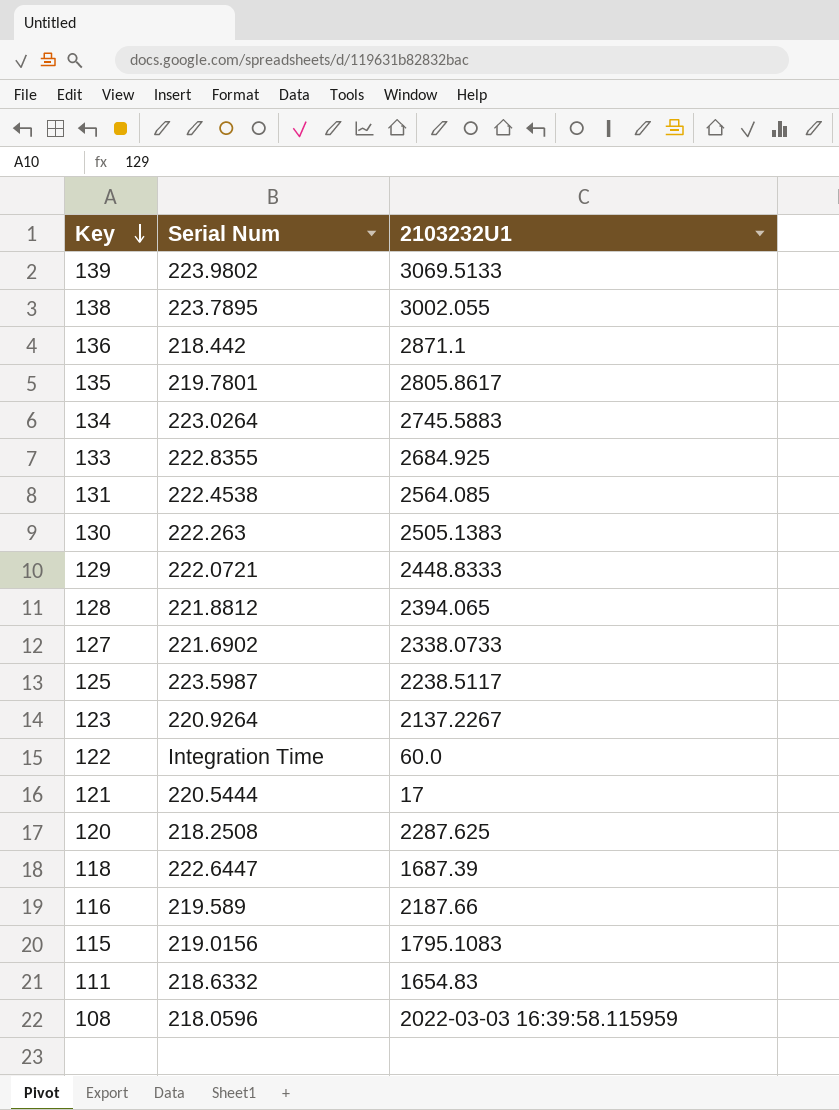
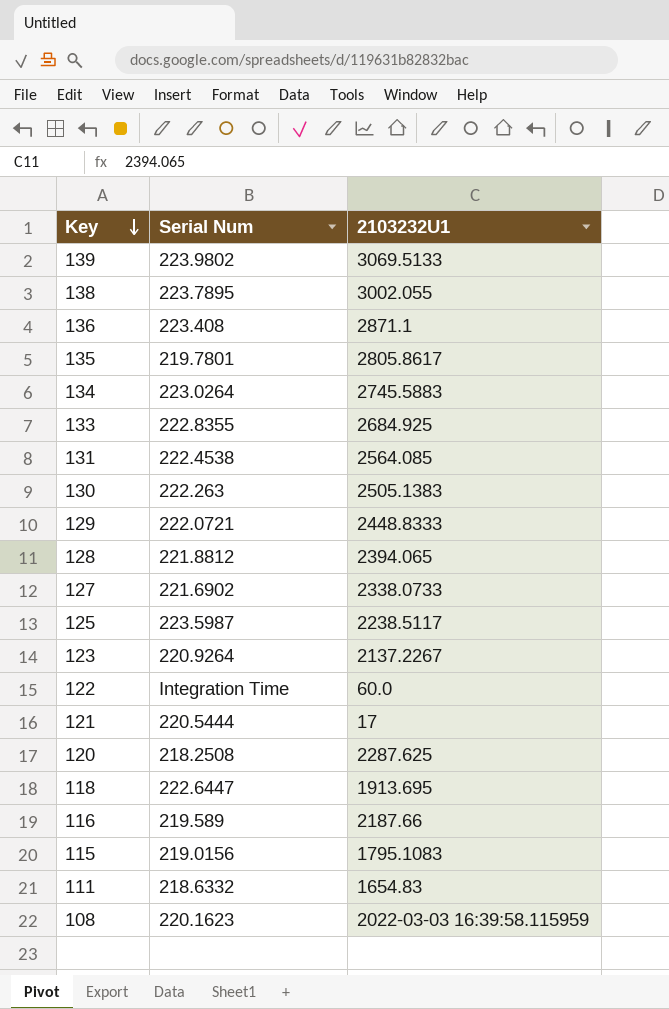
136 | Serial Num: 218.442 -> 223.408
118 | 2103232U1: 1687.39 -> 1913.695
108 | Serial Num: 218.0596 -> 220.1623

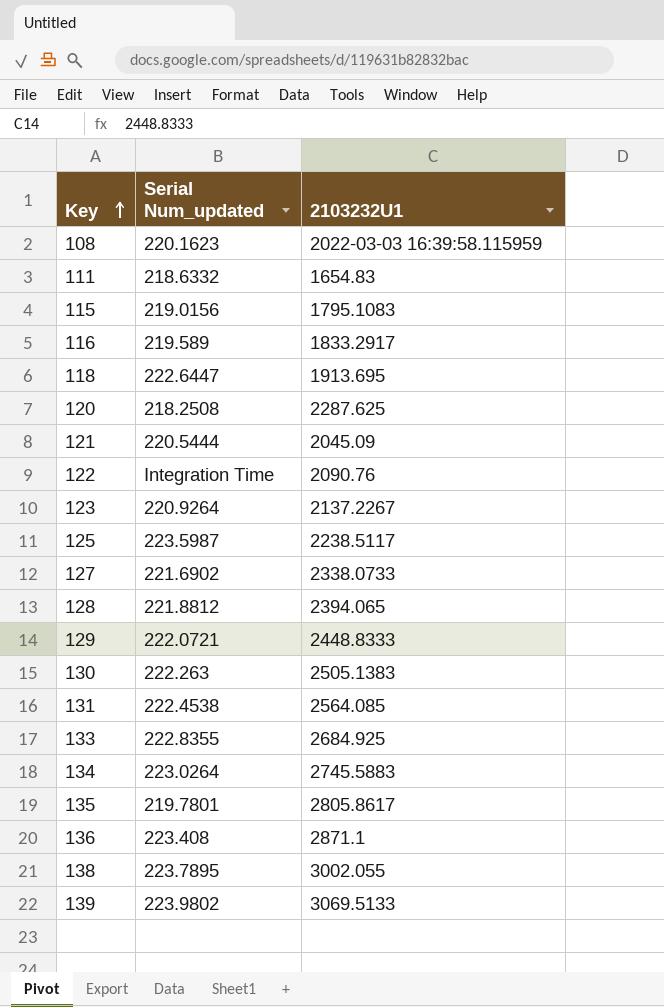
row order: Key descending -> Key ascending
column name: Serial Num -> Serial Num_updated
116 | 2103232U1: 2187.66 -> 1833.2917
121 | 2103232U1: 17 -> 2045.09
122 | 2103232U1: 60.0 -> 2090.76

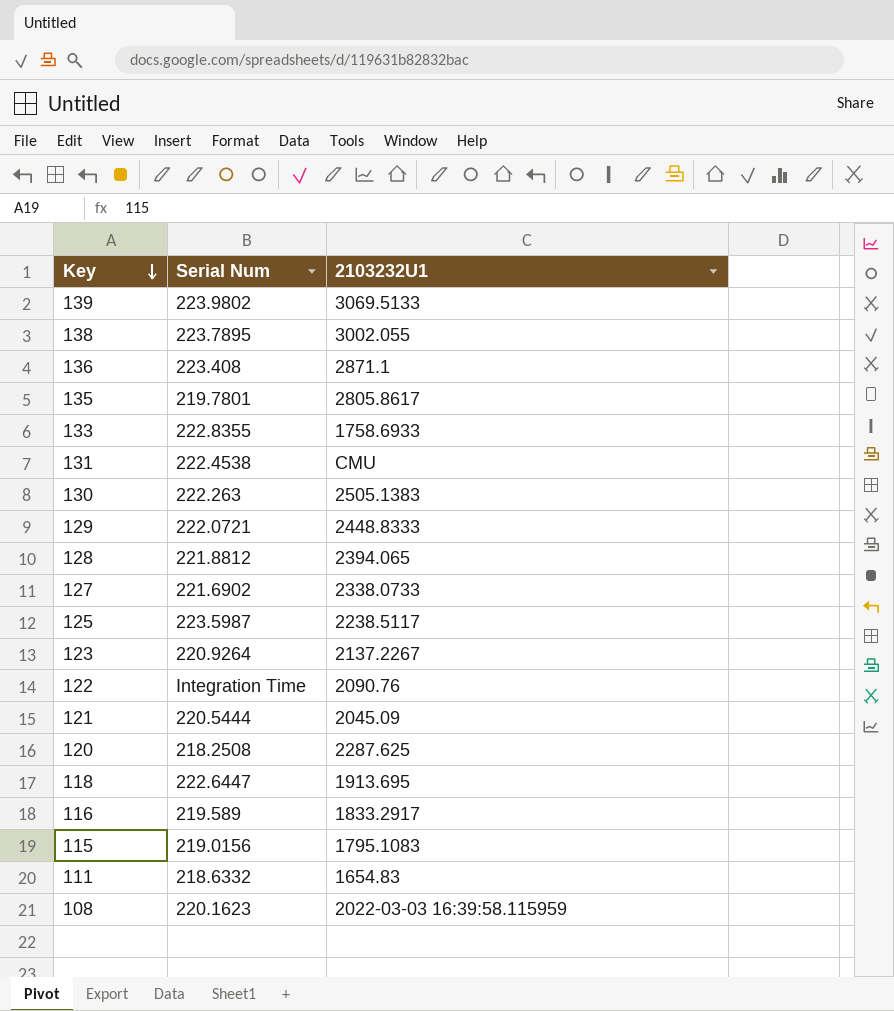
row order: Key ascending -> Key descending
column name: Serial Num_updated -> Serial Num
row 134: 223.0264 | 2745.5883 -> none
133 | 2103232U1: 2684.925 -> 1758.6933
131 | 2103232U1: 2564.085 -> CMU

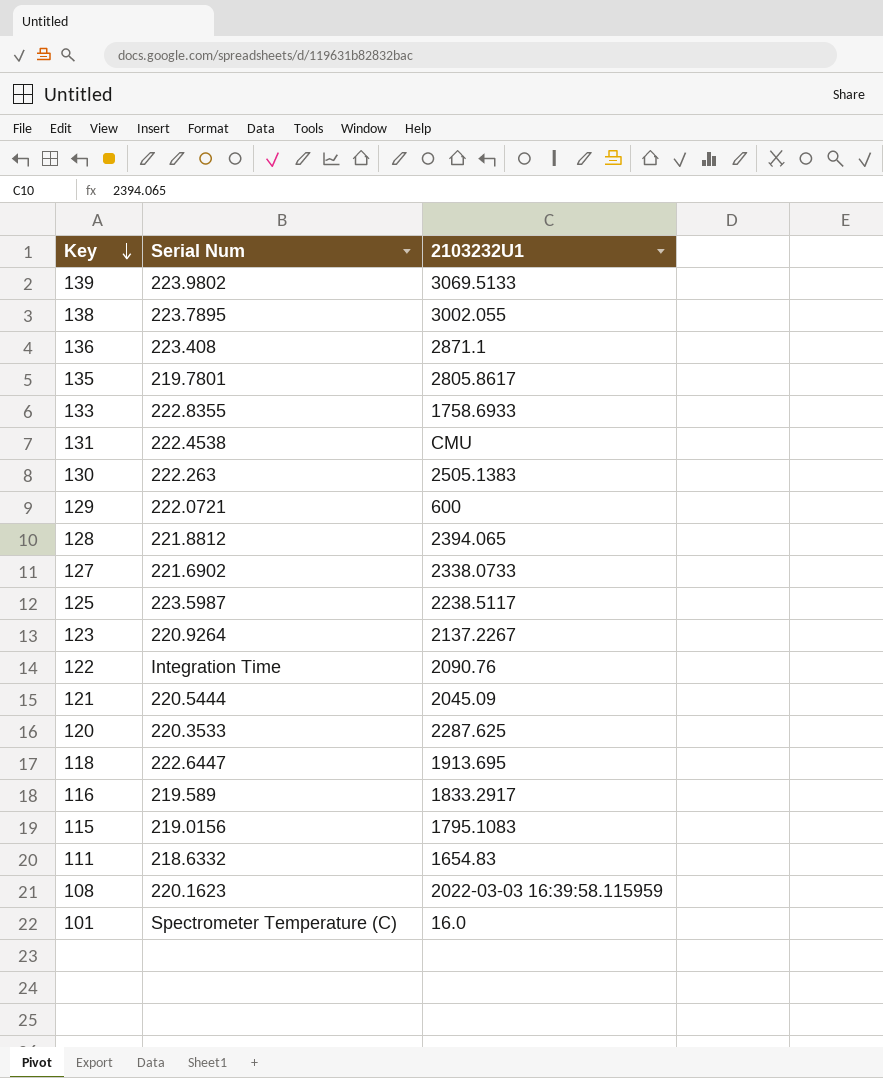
129 | 2103232U1: 2448.8333 -> 600
120 | Serial Num: 218.2508 -> 220.3533
row 101: none -> Spectrometer Temperature (C) | 16.0

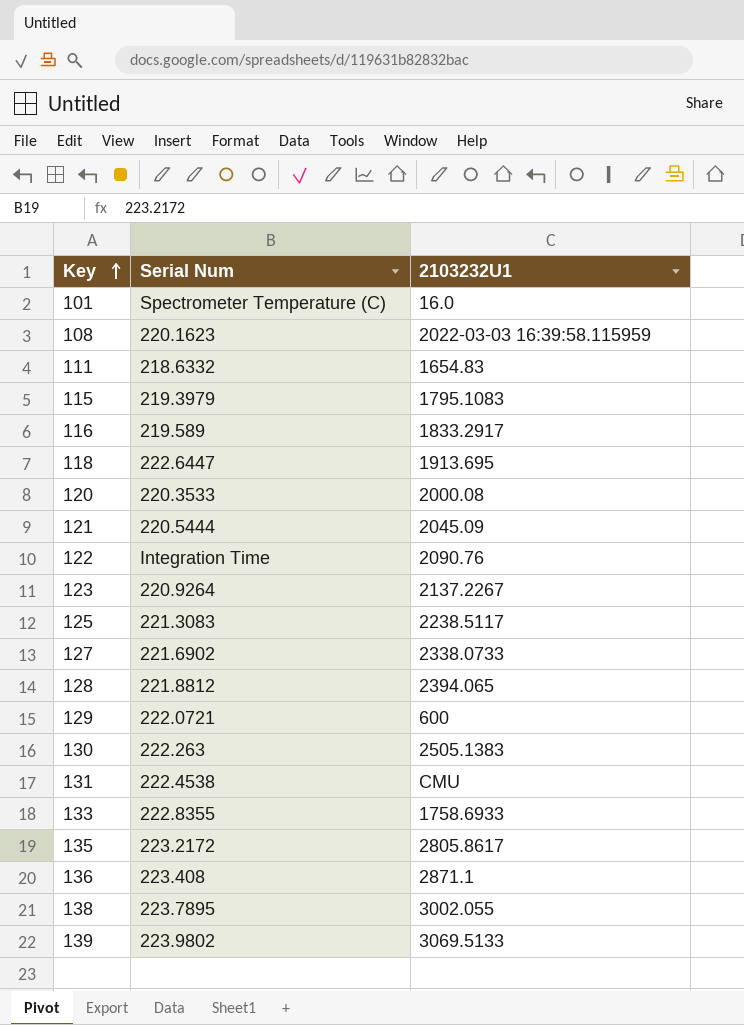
row order: Key descending -> Key ascending
115 | Serial Num: 219.0156 -> 219.3979
120 | 2103232U1: 2287.625 -> 2000.08
125 | Serial Num: 223.5987 -> 221.3083
135 | Serial Num: 219.7801 -> 223.2172

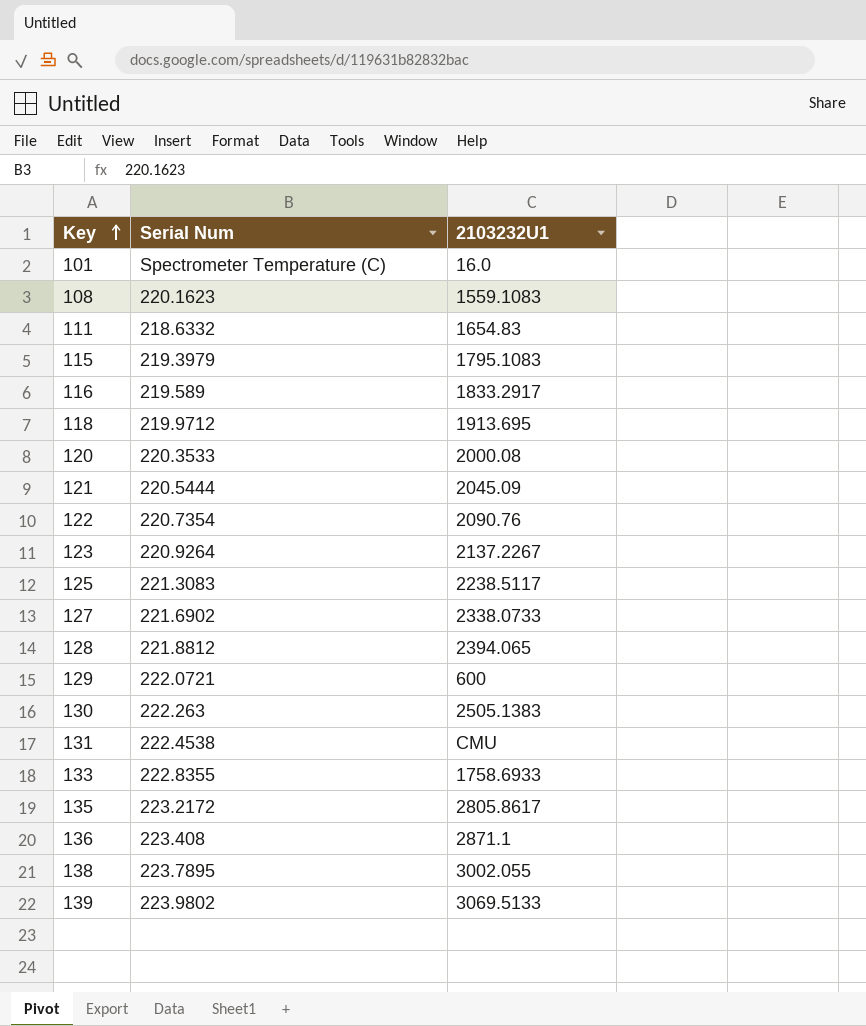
108 | 2103232U1: 2022-03-03 16:39:58.115959 -> 1559.1083
118 | Serial Num: 222.6447 -> 219.9712
122 | Serial Num: Integration Time -> 220.7354

